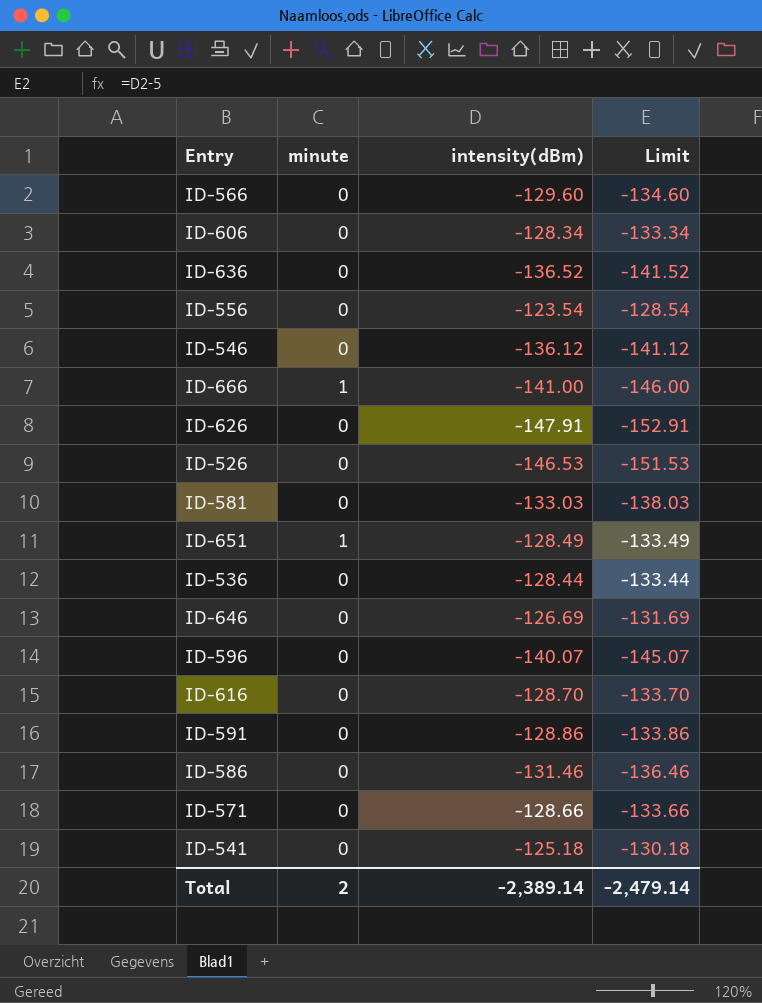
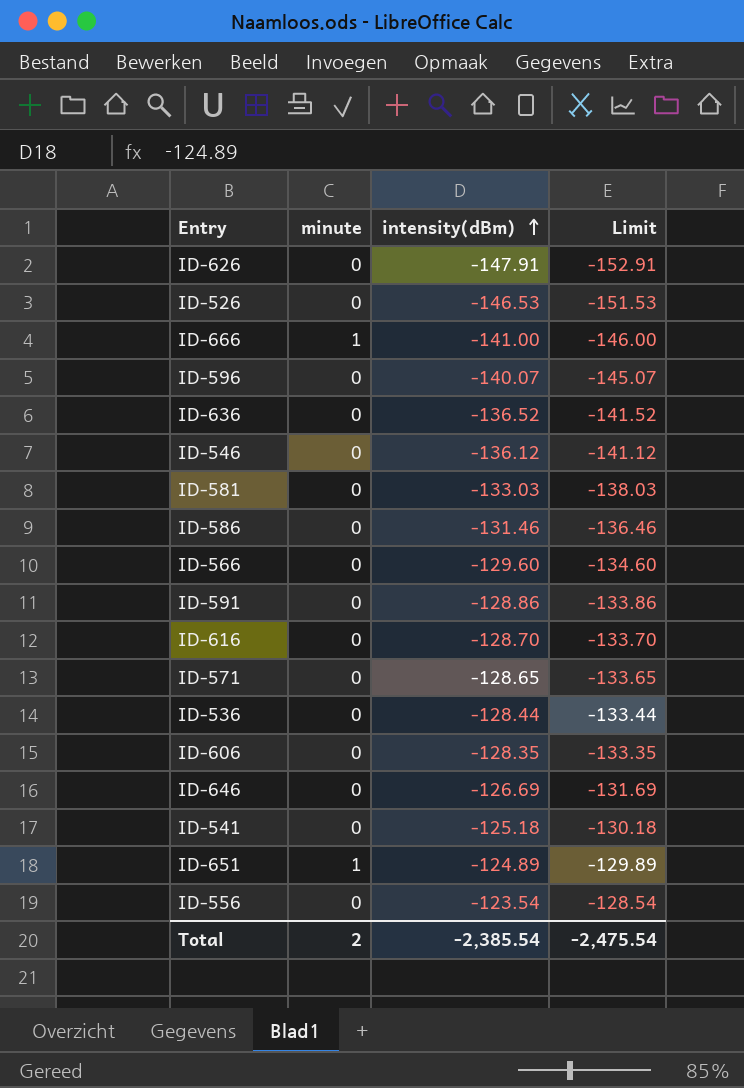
row order: none -> intensity(dBm) ascending
ID-571 | intensity(dBm): -128.66 -> -128.65
ID-571 | Limit: -133.66 -> -133.65
ID-606 | intensity(dBm): -128.34 -> -128.35
ID-606 | Limit: -133.34 -> -133.35
ID-651 | intensity(dBm): -128.49 -> -124.89
ID-651 | Limit: -133.49 -> -129.89
Total | intensity(dBm): -2,389.14 -> -2,385.54
Total | Limit: -2,479.14 -> -2,475.54

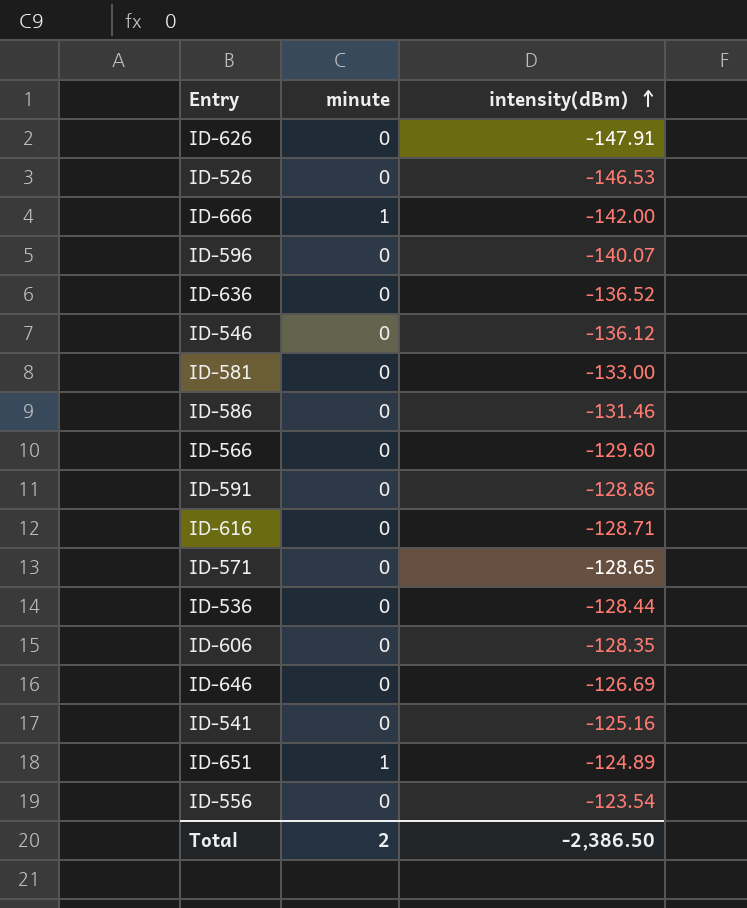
column Limit | formula: [intensity(dBm)] - 5 -> none
ID-666 | intensity(dBm): -141.00 -> -142.00
ID-581 | intensity(dBm): -133.03 -> -133.00
ID-616 | intensity(dBm): -128.70 -> -128.71
ID-541 | intensity(dBm): -125.18 -> -125.16
Total | intensity(dBm): -2,385.54 -> -2,386.50

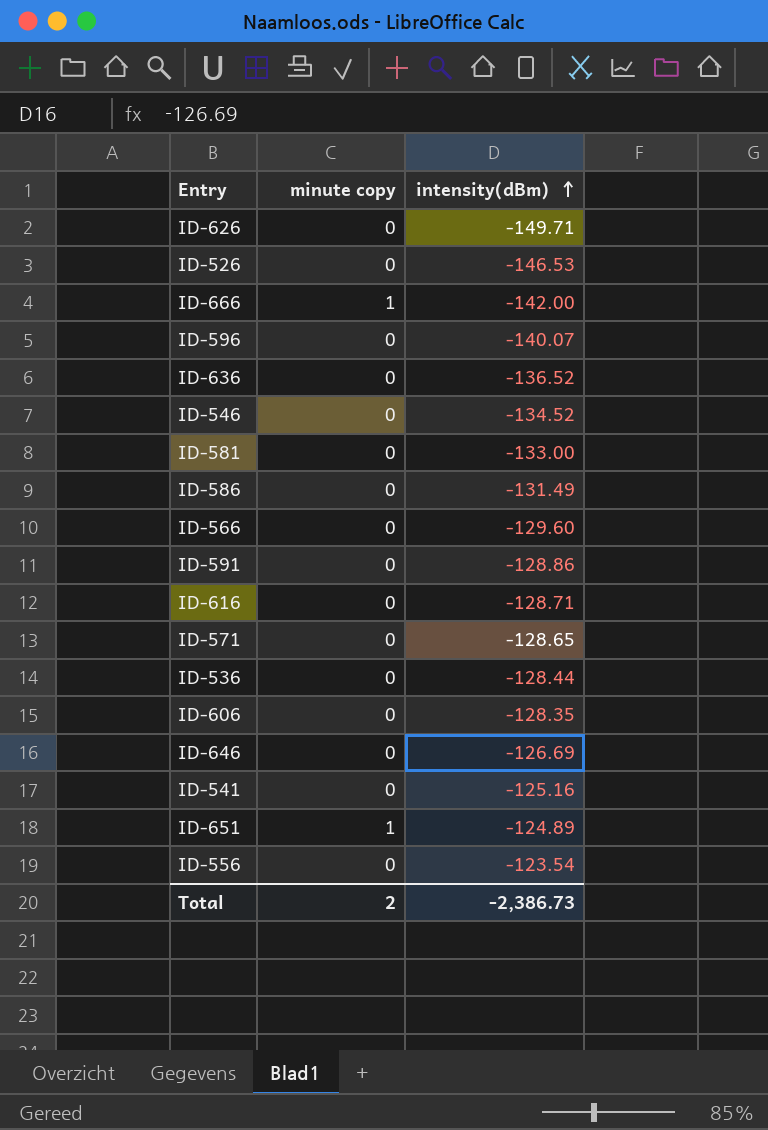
column name: minute -> minute copy
ID-626 | intensity(dBm): -147.91 -> -149.71
ID-546 | intensity(dBm): -136.12 -> -134.52
ID-586 | intensity(dBm): -131.46 -> -131.49
Total | intensity(dBm): -2,386.50 -> -2,386.73

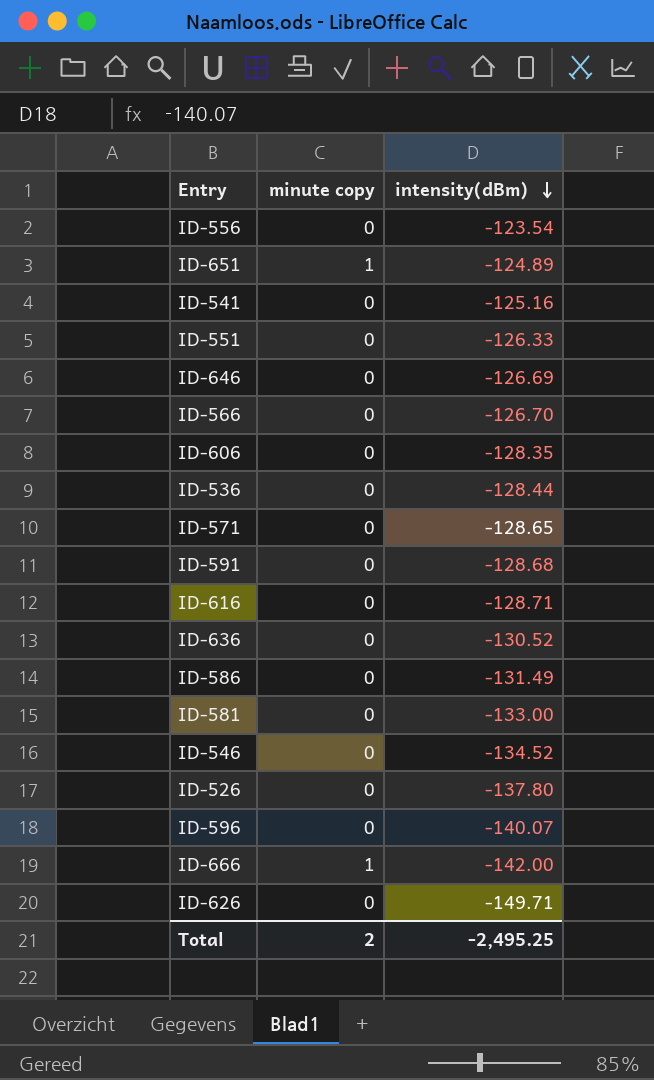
row order: intensity(dBm) ascending -> intensity(dBm) descending
row ID-551: none -> 0 | -126.33
ID-566 | intensity(dBm): -129.60 -> -126.70
ID-591 | intensity(dBm): -128.86 -> -128.68
ID-636 | intensity(dBm): -136.52 -> -130.52
ID-526 | intensity(dBm): -146.53 -> -137.80
Total | intensity(dBm): -2,386.73 -> -2,495.25

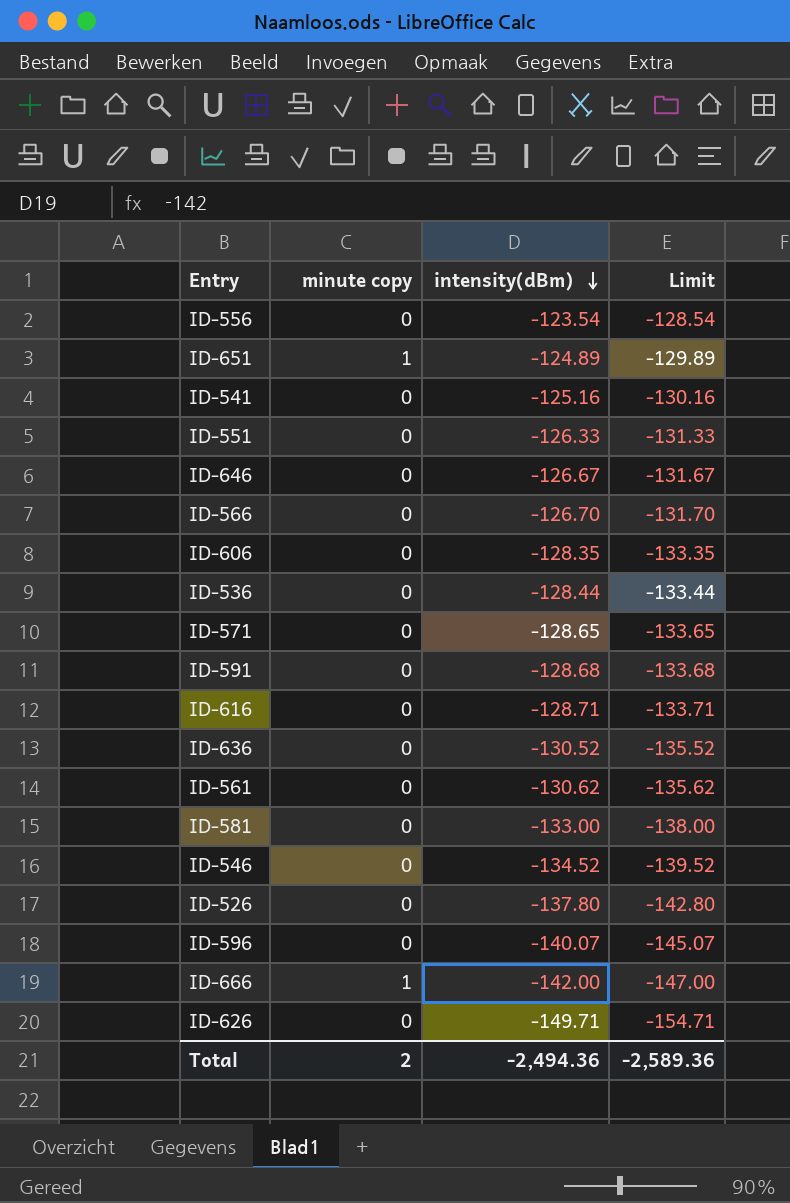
column Limit | formula: none -> [intensity(dBm)] - 5
row ID-586: 0 | -131.49 -> none
ID-646 | intensity(dBm): -126.69 -> -126.67
row ID-561: none -> 0 | -130.62 | -135.62
Total | intensity(dBm): -2,495.25 -> -2,494.36

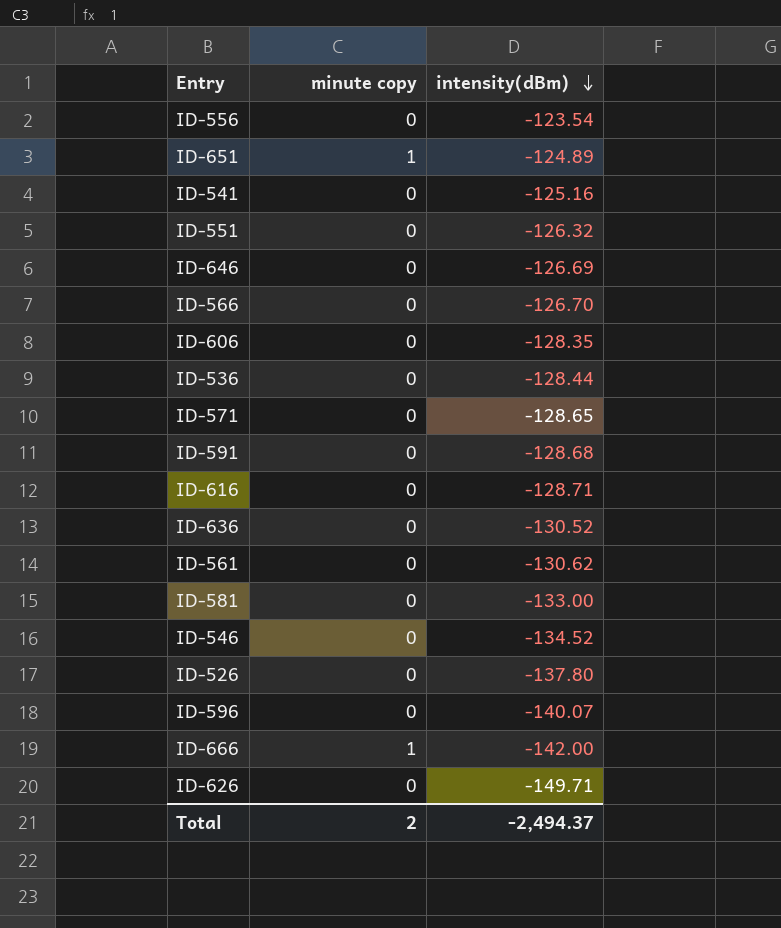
column Limit | formula: [intensity(dBm)] - 5 -> none
ID-551 | intensity(dBm): -126.33 -> -126.32
ID-646 | intensity(dBm): -126.67 -> -126.69
Total | intensity(dBm): -2,494.36 -> -2,494.37

